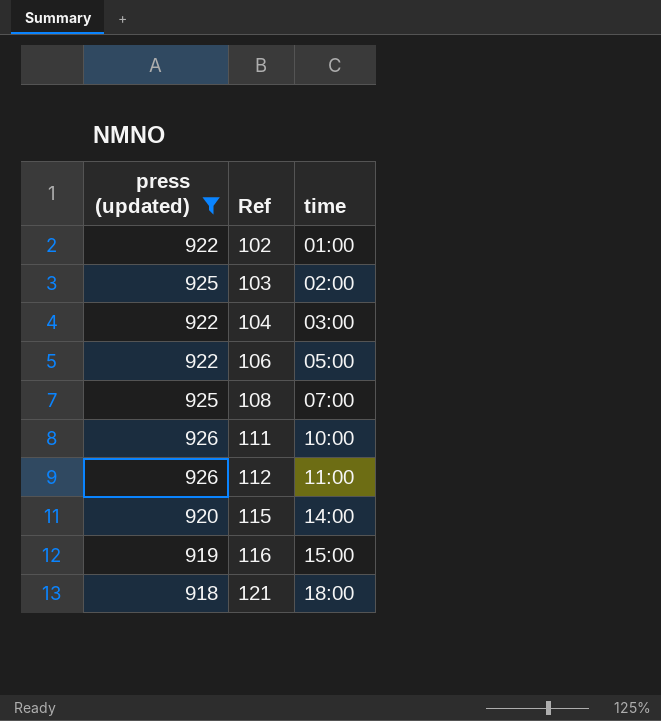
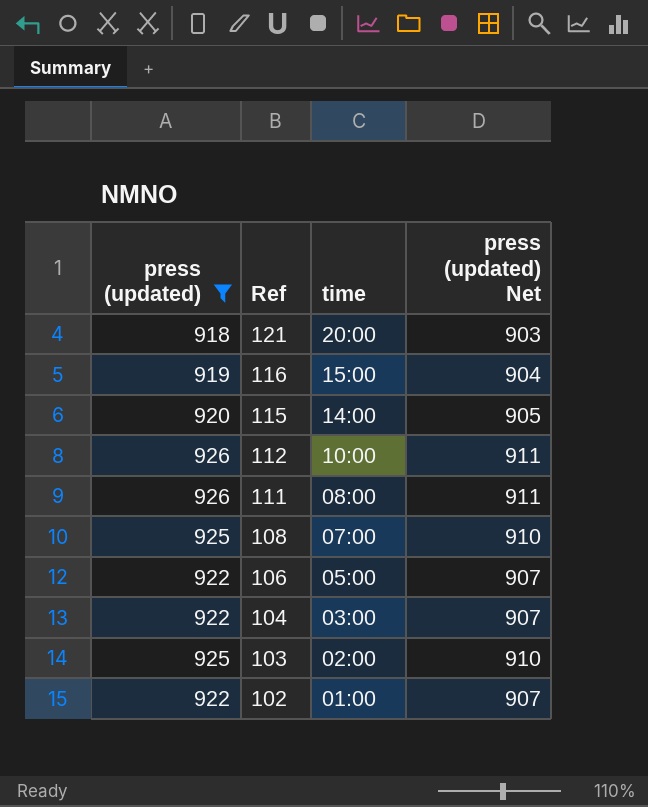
row order: Ref ascending -> Ref descending
column press (updated) Net | formula: none -> [press (updated)] - 15
121 | time: 18:00 -> 20:00
112 | time: 11:00 -> 10:00
111 | time: 10:00 -> 08:00

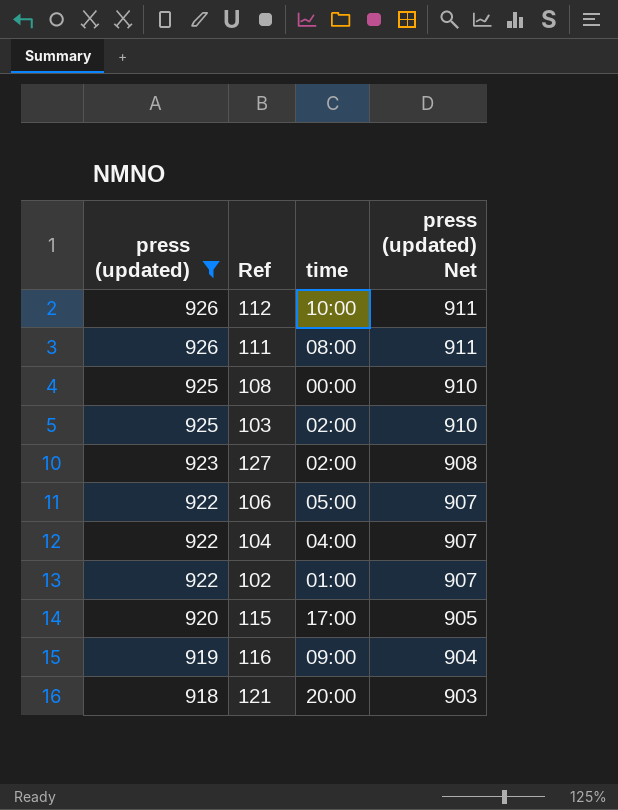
row order: Ref descending -> press (updated) descending
108 | time: 07:00 -> 00:00
row 127: none -> 923 | 02:00 | 908
104 | time: 03:00 -> 04:00
115 | time: 14:00 -> 17:00
116 | time: 15:00 -> 09:00

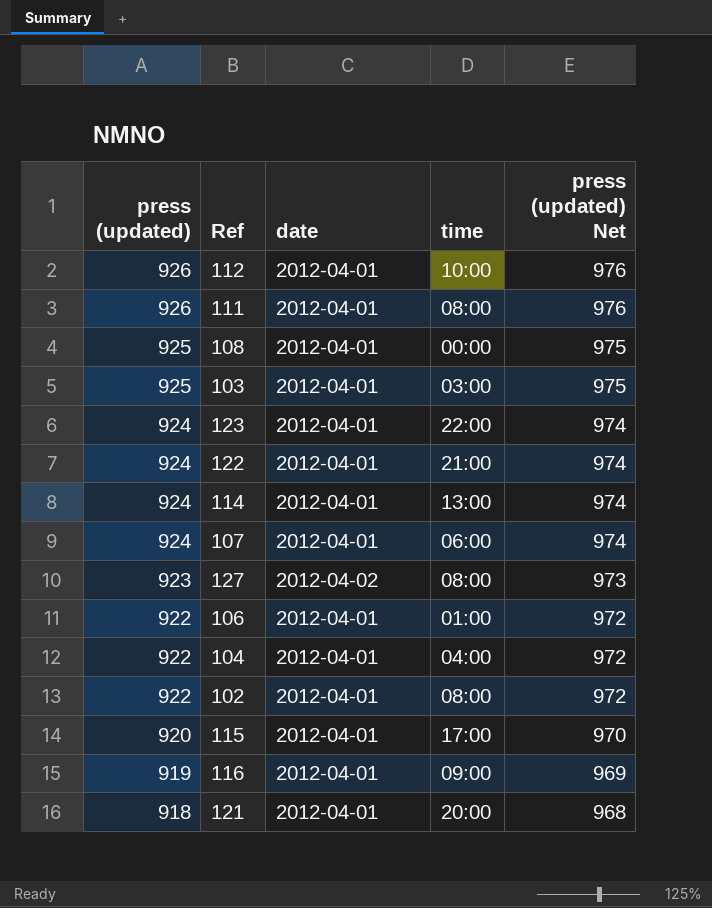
filter: press (updated) != 924 -> none
column date | position: none -> 3
column press (updated) Net | formula: [press (updated)] - 15 -> [press (updated)] + 50
103 | time: 02:00 -> 03:00
127 | time: 02:00 -> 08:00
106 | time: 05:00 -> 01:00
102 | time: 01:00 -> 08:00

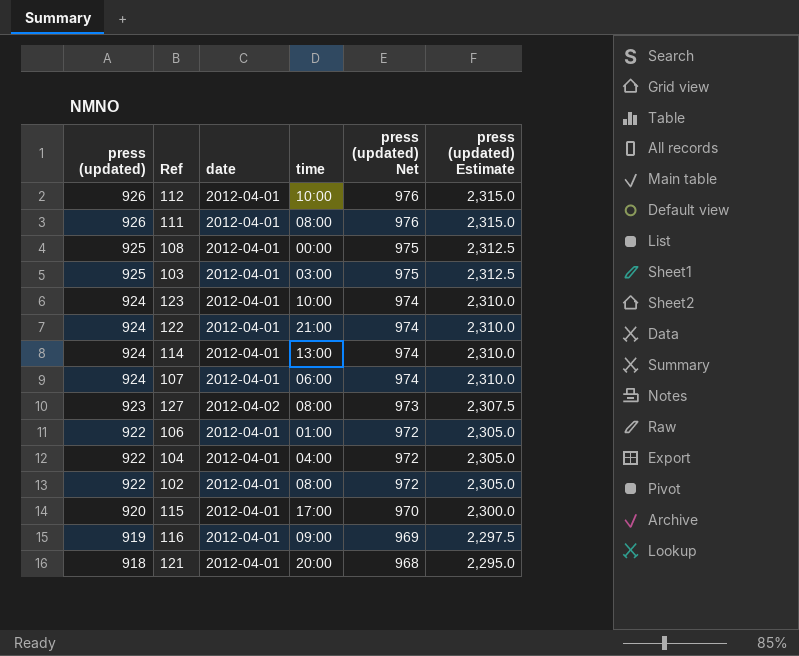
column press (updated) Estimate | formula: none -> [press (updated)] * 2.5
123 | time: 22:00 -> 10:00

